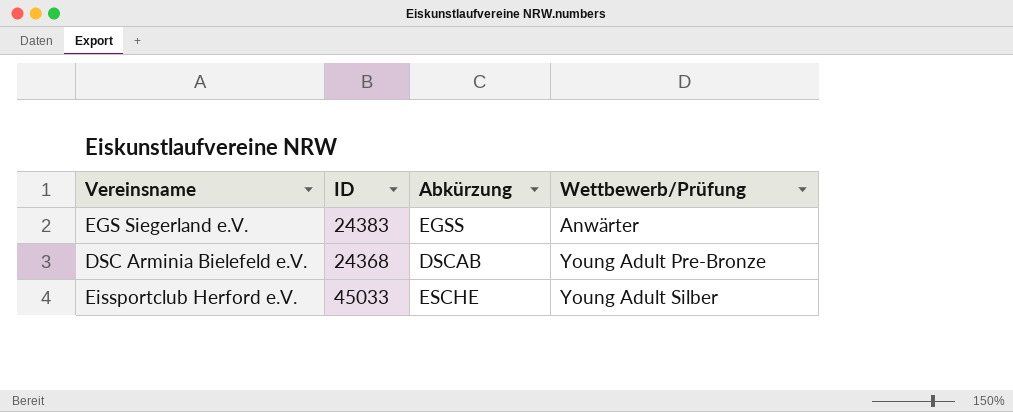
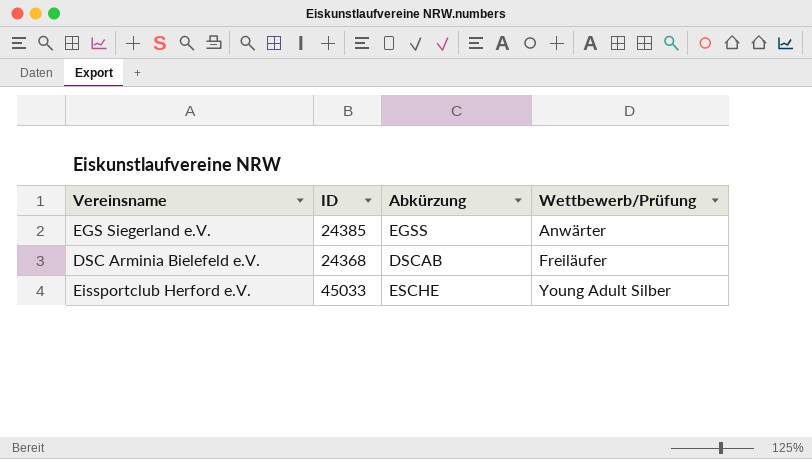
EGS Siegerland e.V. | ID: 24383 -> 24385
DSC Arminia Bielefeld e.V. | Wettbewerb/Prüfung: Young Adult Pre-Bronze -> Freiläufer

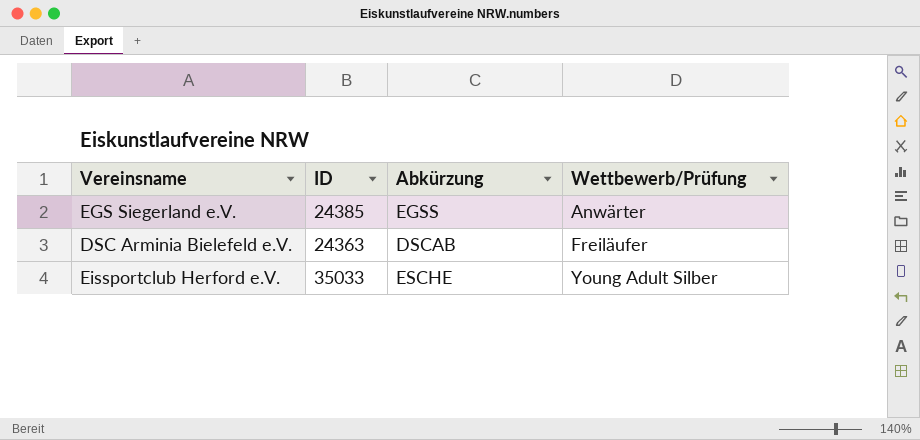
DSC Arminia Bielefeld e.V. | ID: 24368 -> 24363
Eissportclub Herford e.V. | ID: 45033 -> 35033

